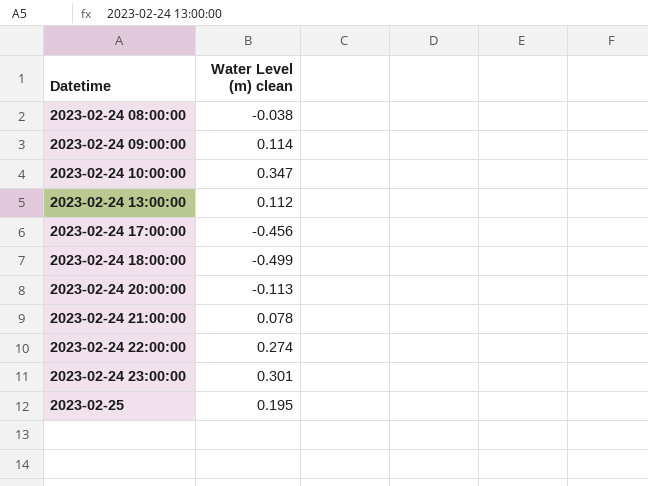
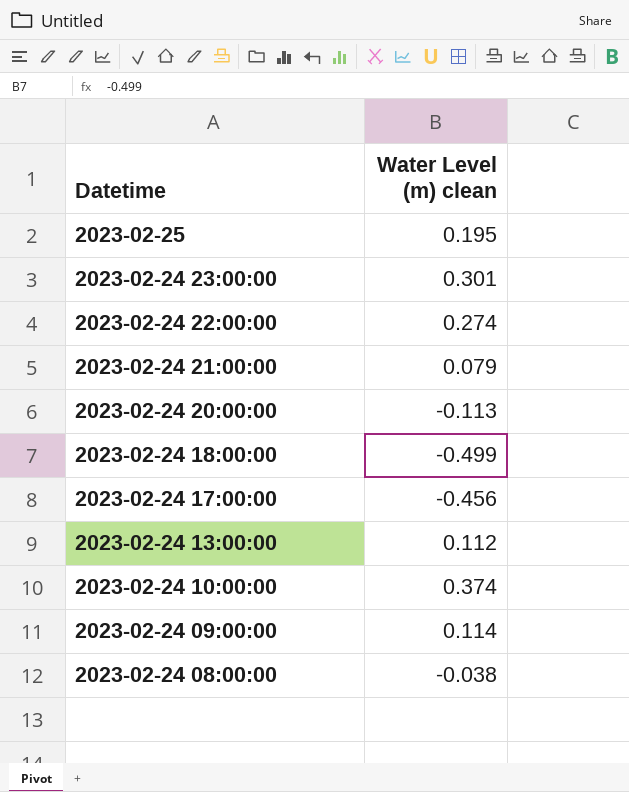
row order: Datetime ascending -> Datetime descending
2023-02-24 21:00:00 | Water Level (m) clean: 0.078 -> 0.079
2023-02-24 10:00:00 | Water Level (m) clean: 0.347 -> 0.374

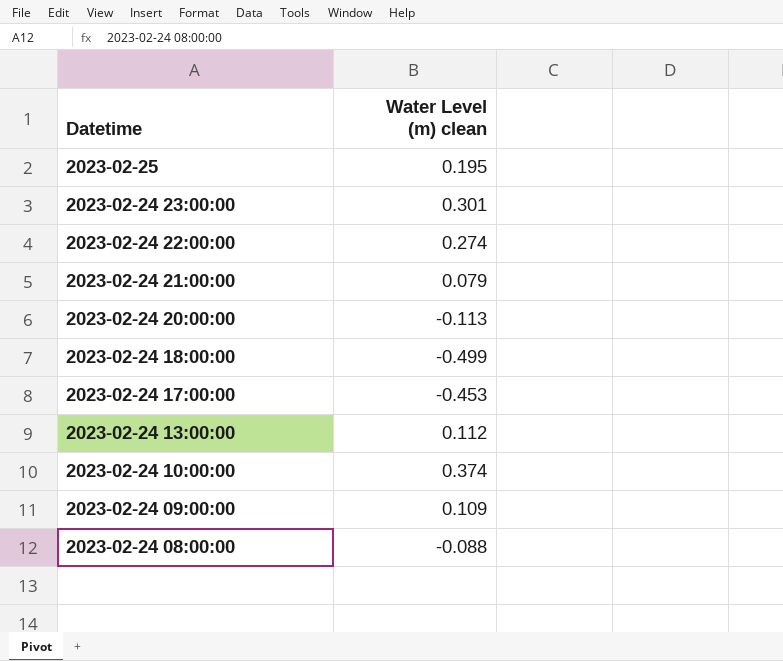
2023-02-24 17:00:00 | Water Level (m) clean: -0.456 -> -0.453
2023-02-24 09:00:00 | Water Level (m) clean: 0.114 -> 0.109
2023-02-24 08:00:00 | Water Level (m) clean: -0.038 -> -0.088

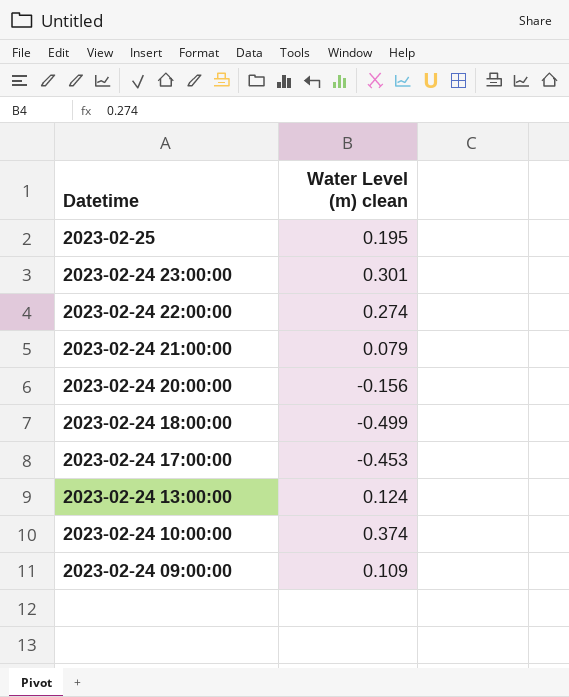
row 2023-02-24 08:00:00: -0.088 -> none
2023-02-24 20:00:00 | Water Level (m) clean: -0.113 -> -0.156
2023-02-24 13:00:00 | Water Level (m) clean: 0.112 -> 0.124

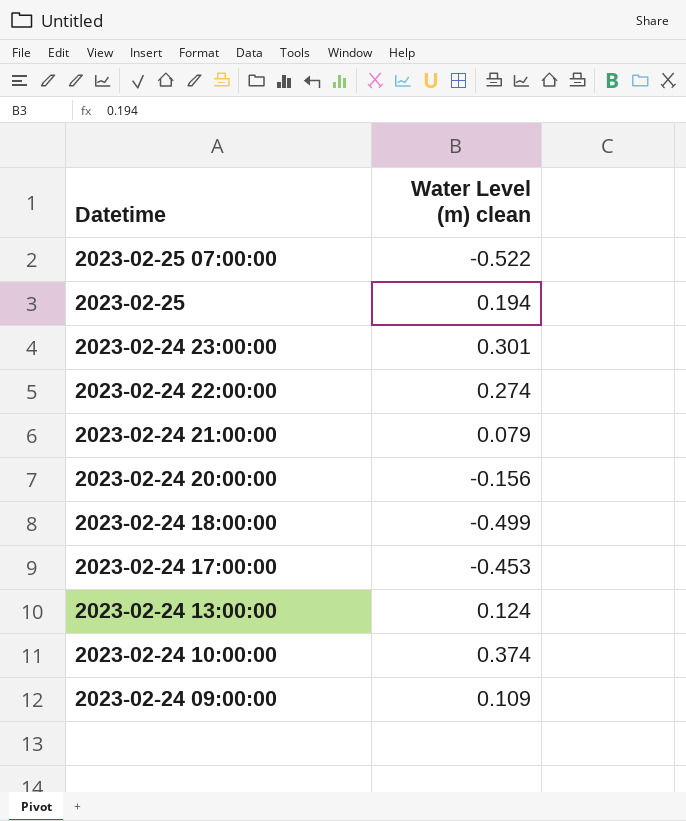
row 2023-02-25 07:00:00: none -> -0.522
2023-02-25 | Water Level (m) clean: 0.195 -> 0.194

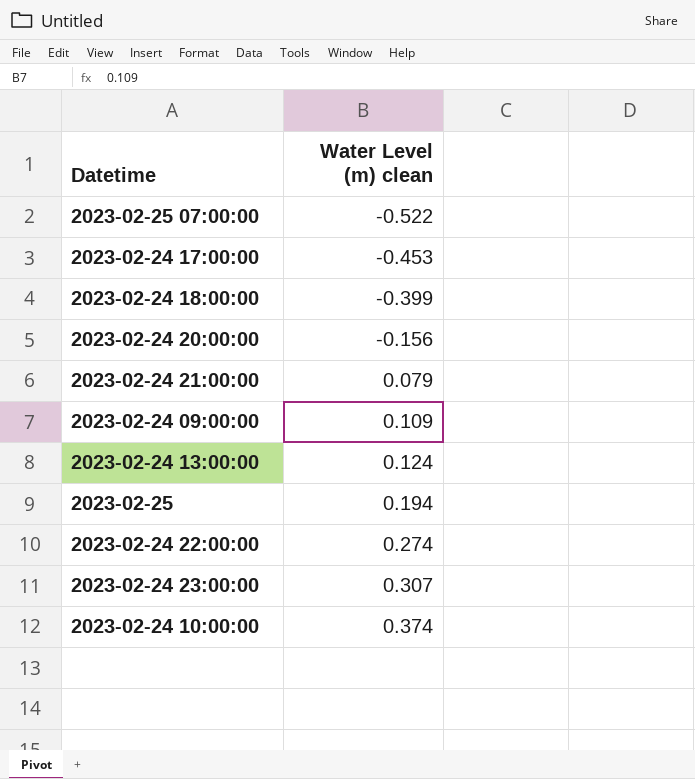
row order: Datetime descending -> Water Level (m) clean ascending
2023-02-24 18:00:00 | Water Level (m) clean: -0.499 -> -0.399
2023-02-24 23:00:00 | Water Level (m) clean: 0.301 -> 0.307

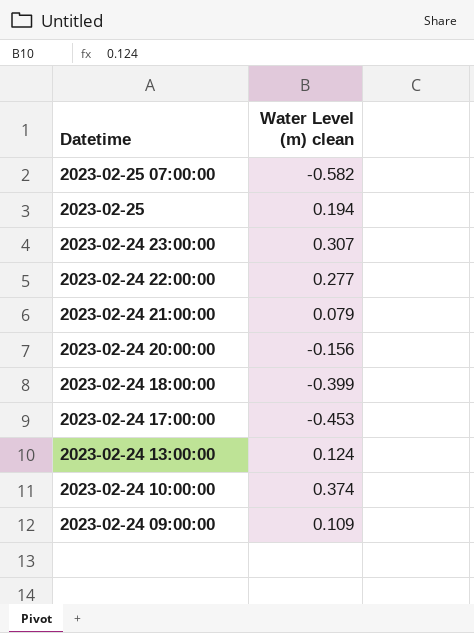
row order: Water Level (m) clean ascending -> Datetime descending
2023-02-25 07:00:00 | Water Level (m) clean: -0.522 -> -0.582
2023-02-24 22:00:00 | Water Level (m) clean: 0.274 -> 0.277

